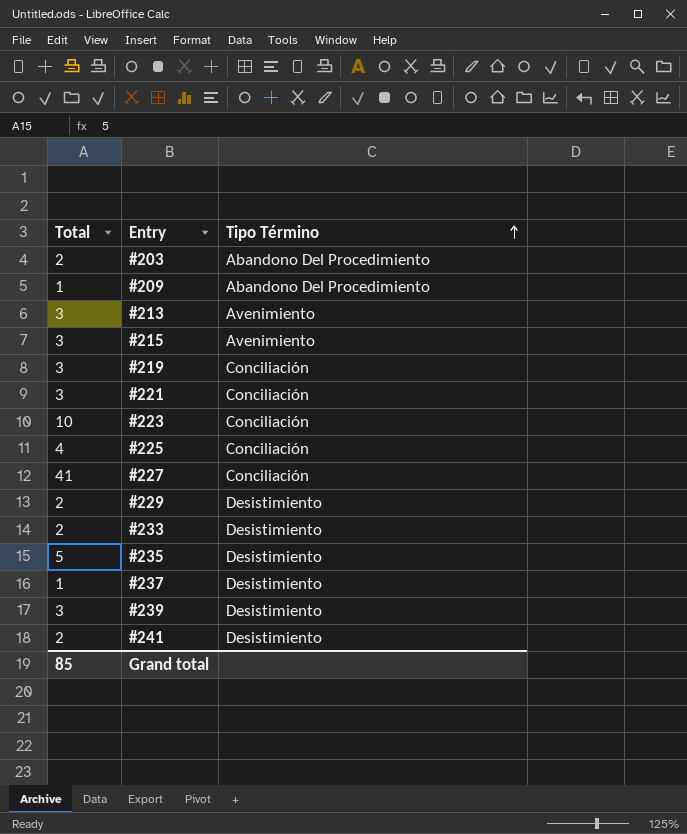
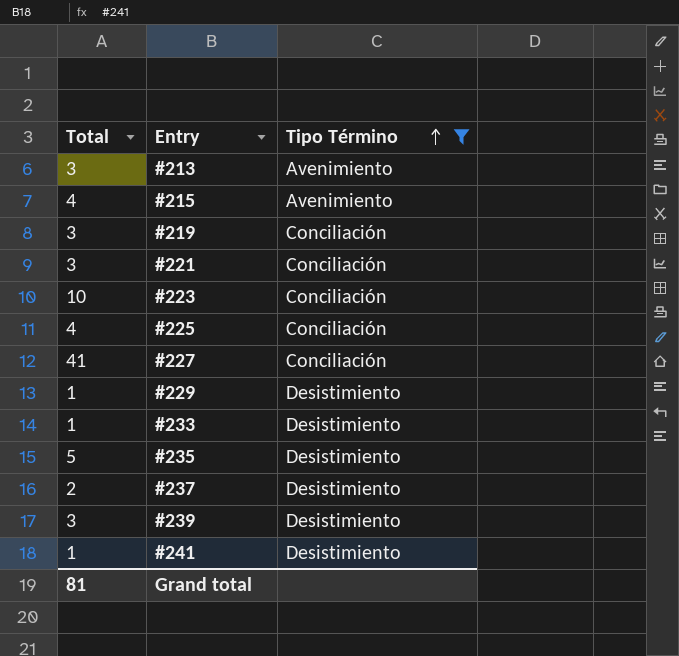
filter: none -> Tipo Término != Abandono Del Procedimiento
#215 | Total: 3 -> 4
#229 | Total: 2 -> 1
#233 | Total: 2 -> 1
#237 | Total: 1 -> 2
#241 | Total: 2 -> 1
Grand total | Total: 85 -> 81

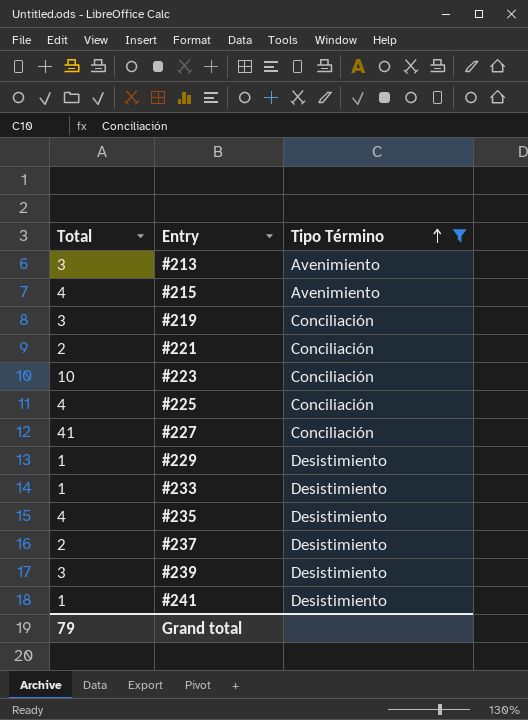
#221 | Total: 3 -> 2
#235 | Total: 5 -> 4
Grand total | Total: 81 -> 79

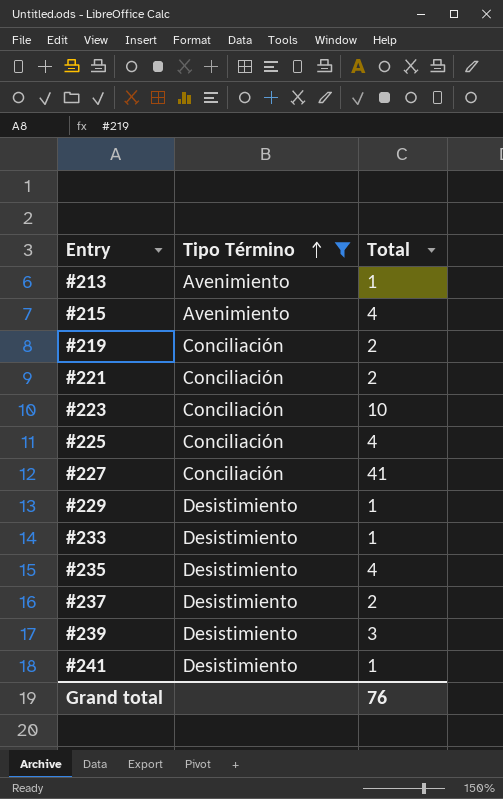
column Total | position: 1 -> 3
#213 | Total: 3 -> 1
#219 | Total: 3 -> 2
Grand total | Total: 79 -> 76

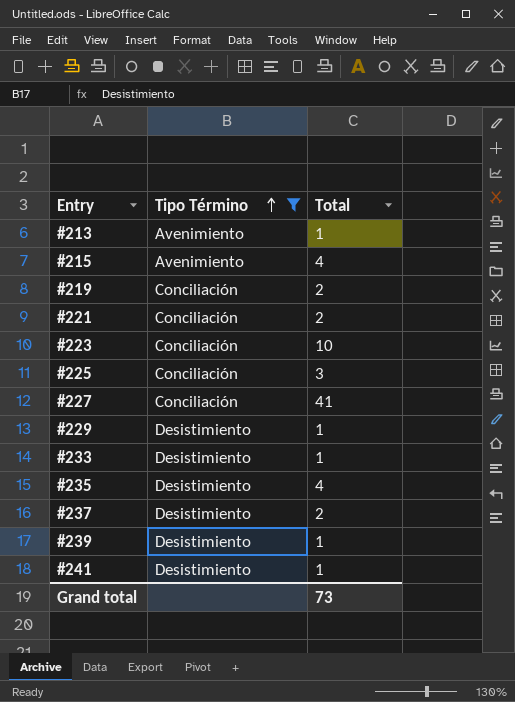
#225 | Total: 4 -> 3
#239 | Total: 3 -> 1
Grand total | Total: 76 -> 73

